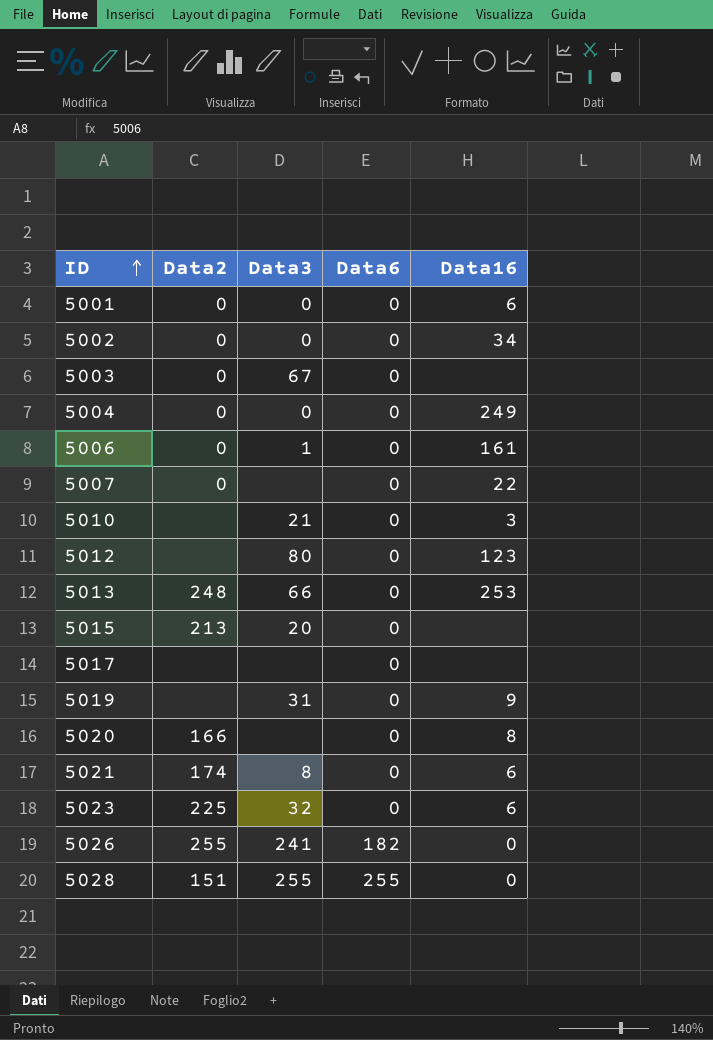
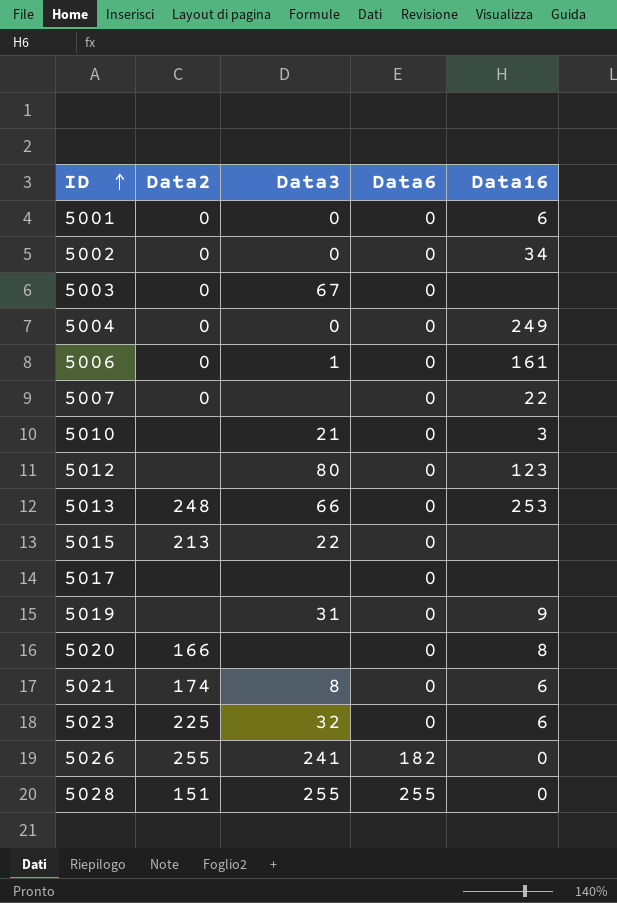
5015 | Data3: 20 -> 22

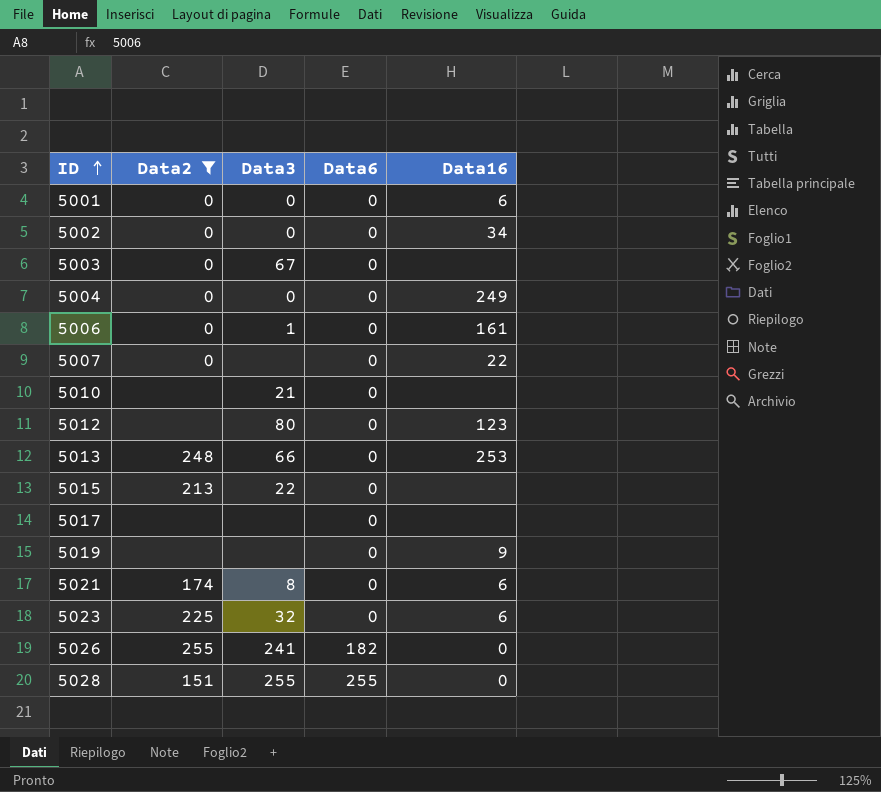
filter: none -> Data2 != 166
5010 | Data16: 3 -> none
5019 | Data3: 31 -> none

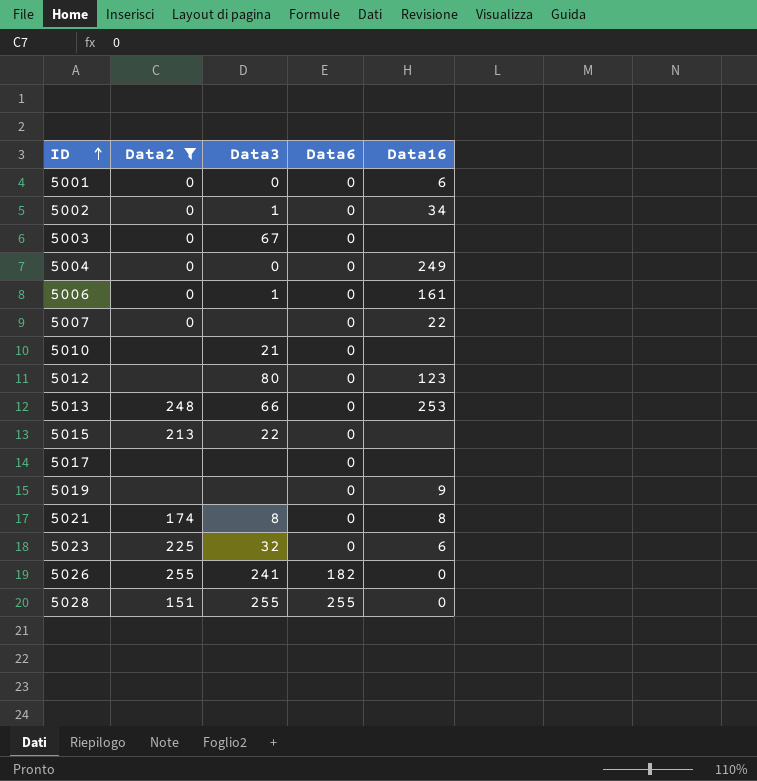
5002 | Data3: 0 -> 1
5021 | Data16: 6 -> 8

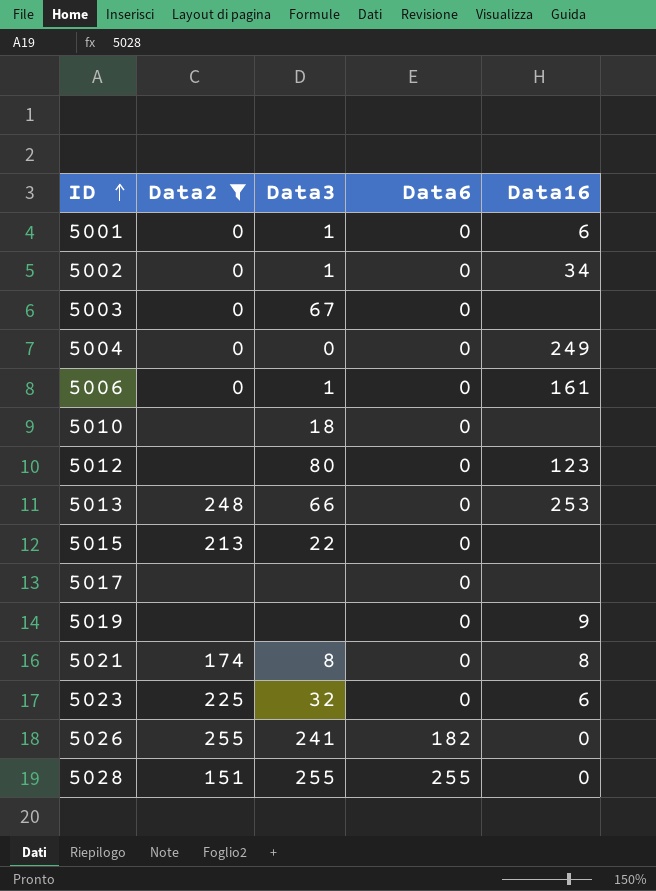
row 5007: 0 | none | 0 | 22 -> none
5001 | Data3: 0 -> 1
5010 | Data3: 21 -> 18

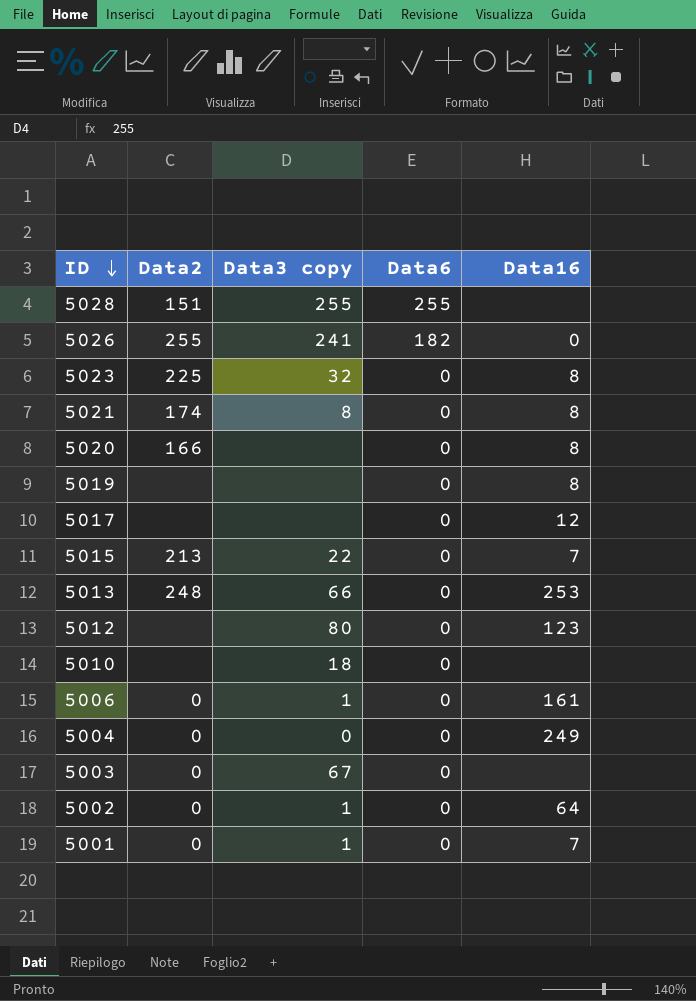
filter: Data2 != 166 -> none
row order: ID ascending -> ID descending
column name: Data3 -> Data3 copy
5028 | Data16: 0 -> none
5023 | Data16: 6 -> 8
5019 | Data16: 9 -> 8
5017 | Data16: none -> 12
5015 | Data16: none -> 7
5002 | Data16: 34 -> 64
5001 | Data16: 6 -> 7

